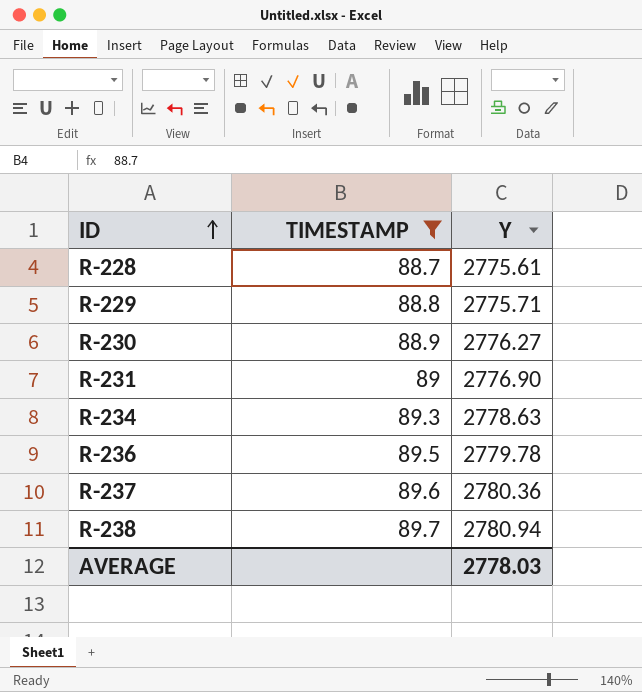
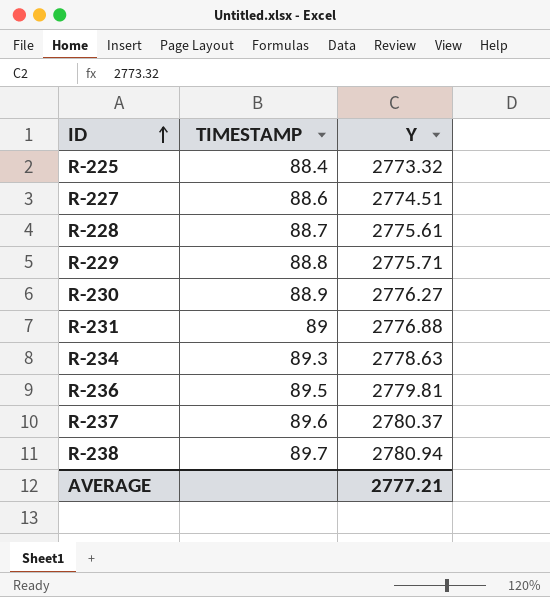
filter: TIMESTAMP >= 88.7 -> none
R-231 | Y: 2776.90 -> 2776.88
R-236 | Y: 2779.78 -> 2779.81
R-237 | Y: 2780.36 -> 2780.37
AVERAGE | Y: 2778.03 -> 2777.21

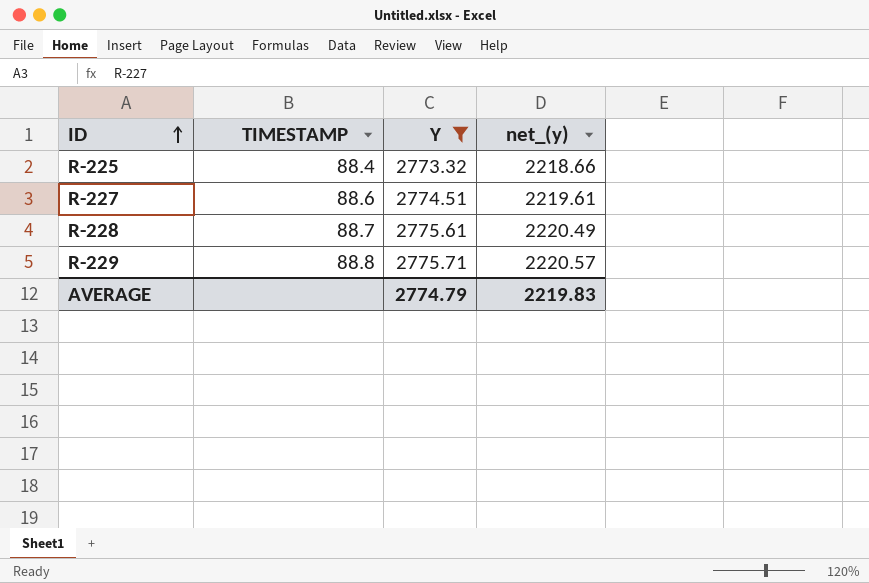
filter: none -> Y <= 2775.71
column net_(y) | formula: none -> [Y] * 0.8
AVERAGE | Y: 2777.21 -> 2774.79

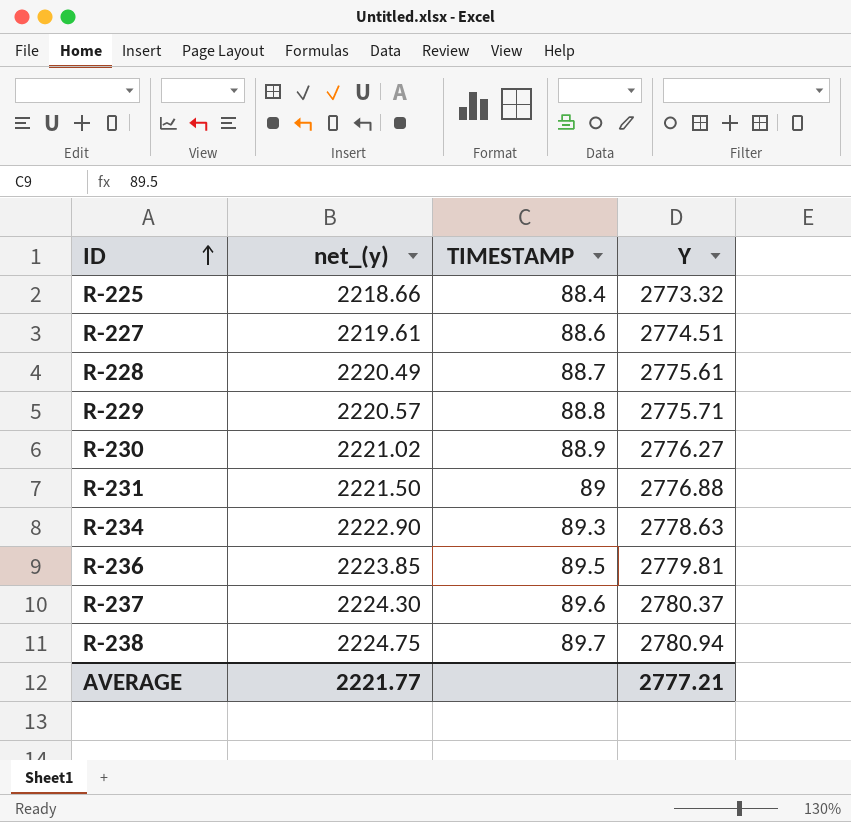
filter: Y <= 2775.71 -> none
column net_(y) | position: 4 -> 2
AVERAGE | net_(y): 2219.83 -> 2221.77
AVERAGE | Y: 2774.79 -> 2777.21

